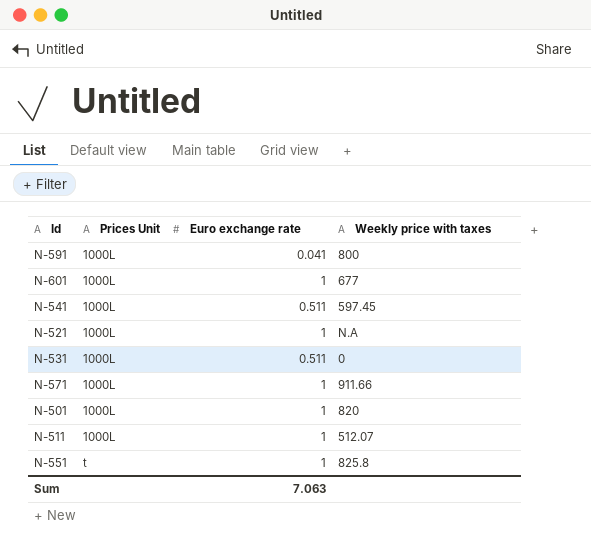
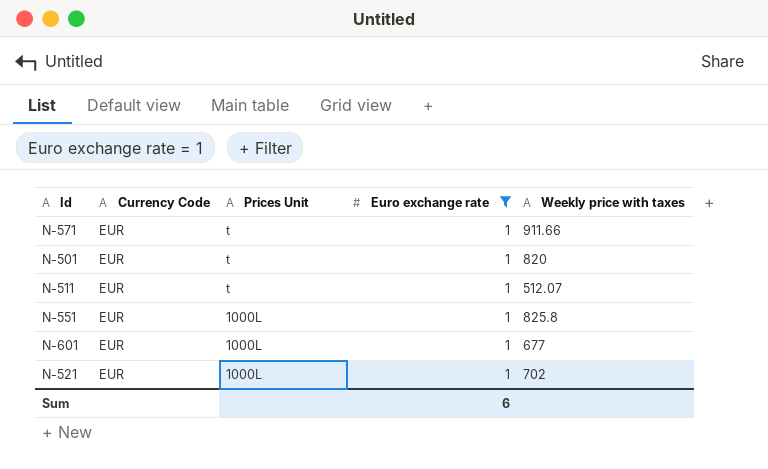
filter: none -> Euro exchange rate = 1
row order: Prices Unit ascending -> Prices Unit descending
column Currency Code | position: none -> 2
N-571 | Prices Unit: 1000L -> t
N-501 | Prices Unit: 1000L -> t
N-511 | Prices Unit: 1000L -> t
N-551 | Prices Unit: t -> 1000L
N-521 | Weekly price with taxes: N.A -> 702
Sum | Euro exchange rate: 7.063 -> 6

